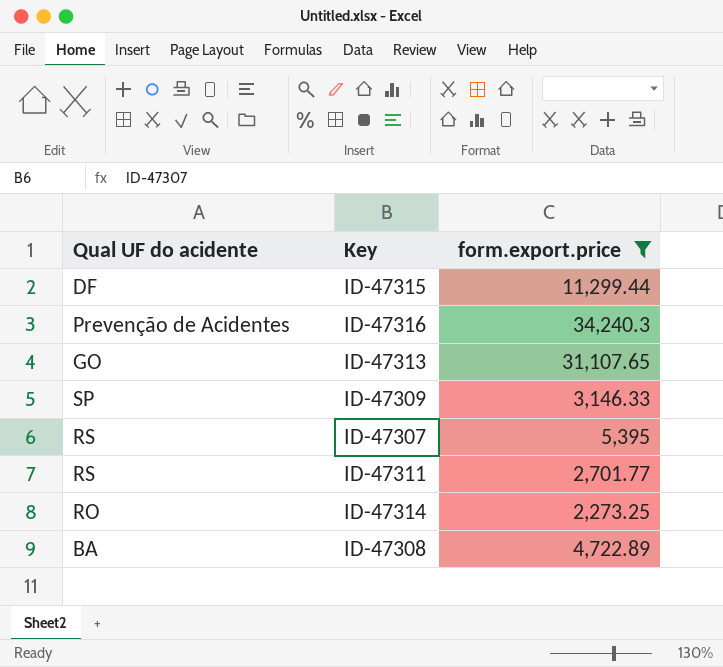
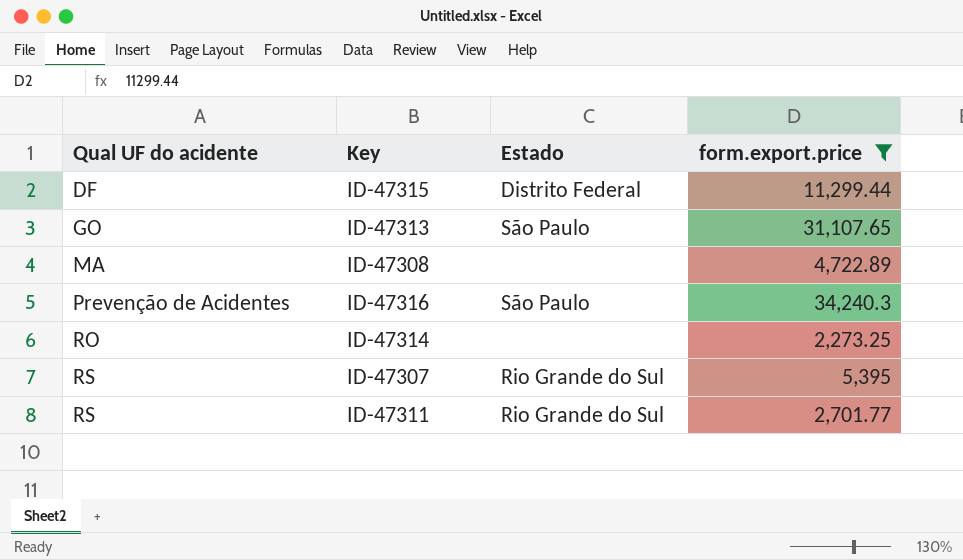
row order: none -> Qual UF do acidente ascending
column Estado | position: none -> 3
row ID-47309: SP | 3,146.33 -> none
ID-47308 | Qual UF do acidente: BA -> MA

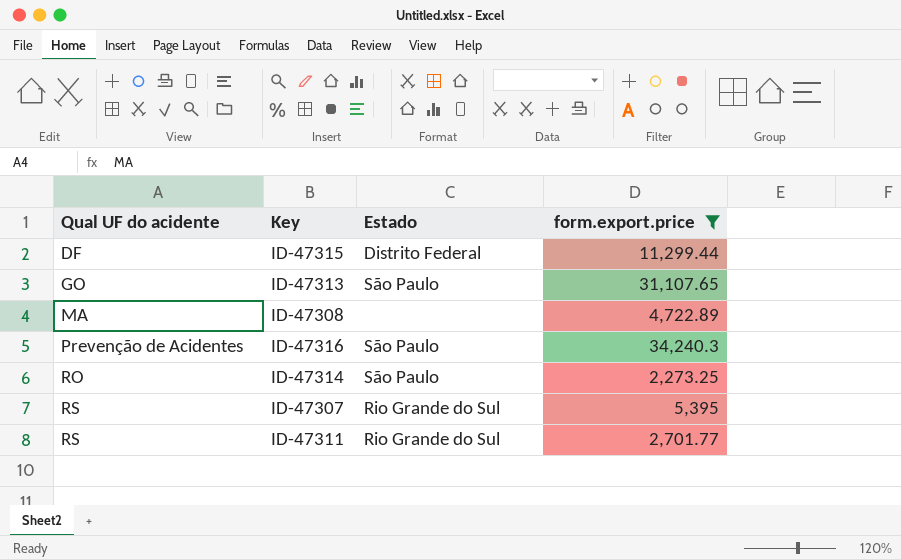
ID-47314 | Estado: none -> São Paulo

